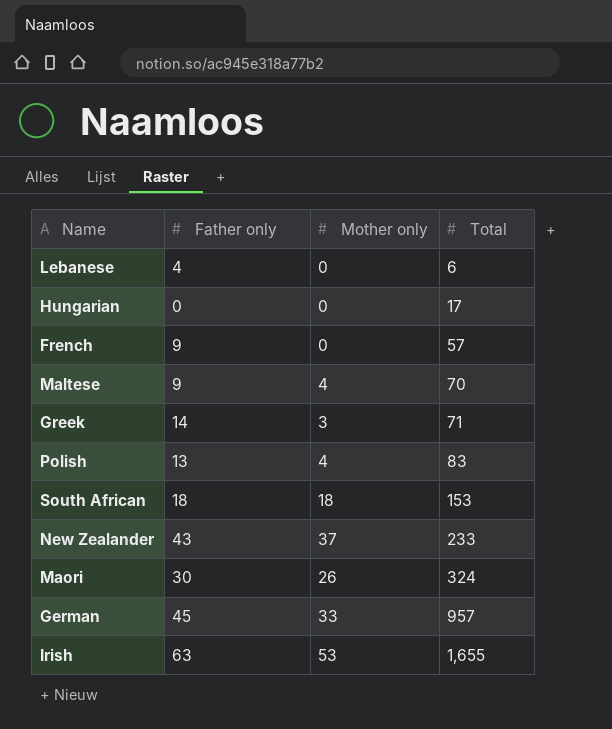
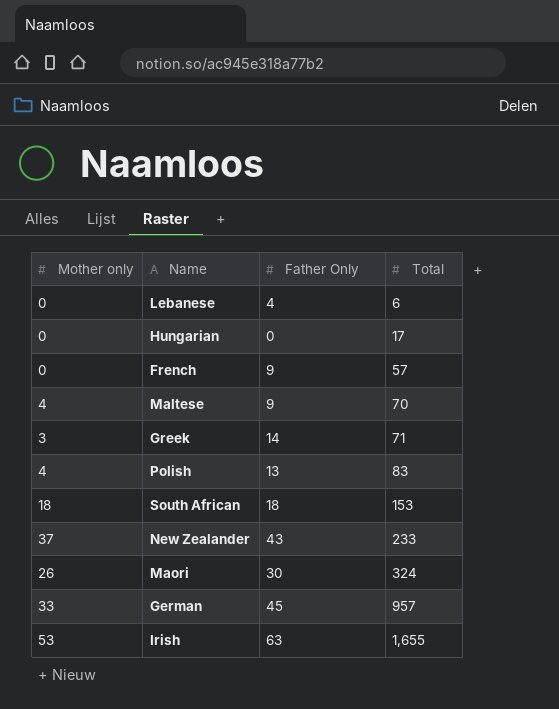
column Mother only | position: 3 -> 1
column name: Father only -> Father Only

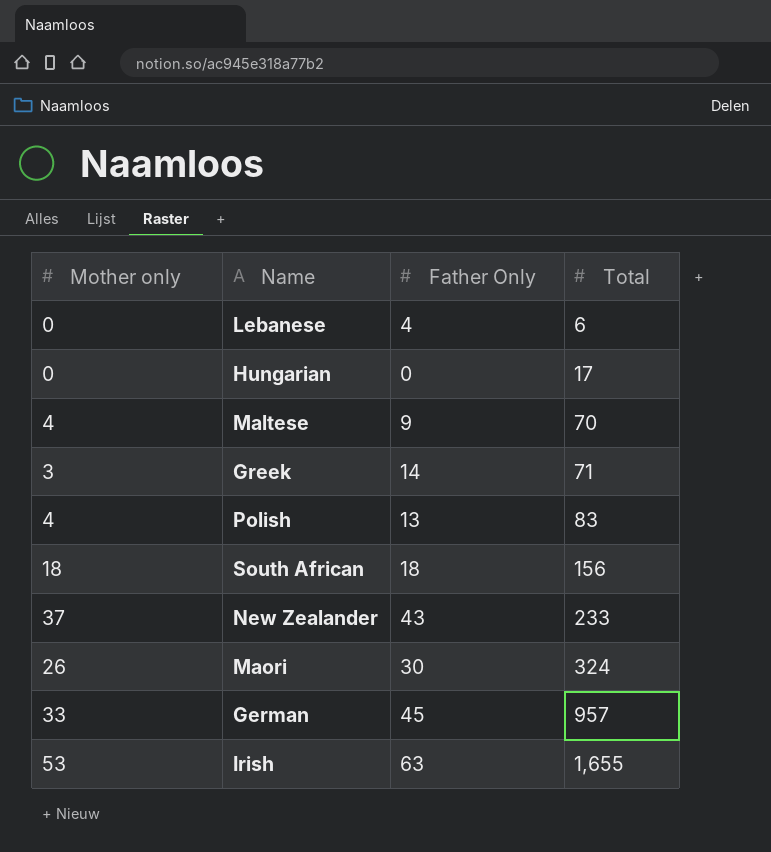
row French: 0 | 9 | 57 -> none
South African | Total: 153 -> 156

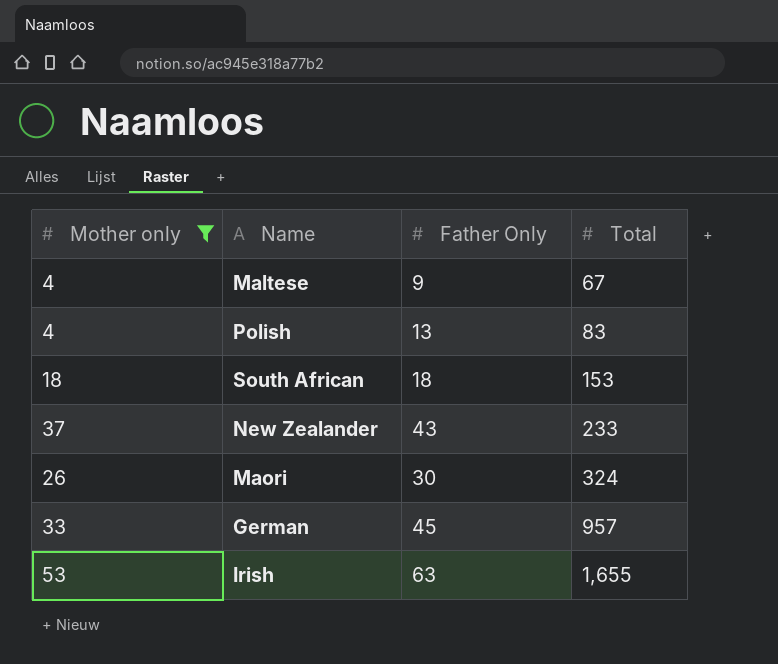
filter: none -> Mother only >= 4
Maltese | Total: 70 -> 67
South African | Total: 156 -> 153

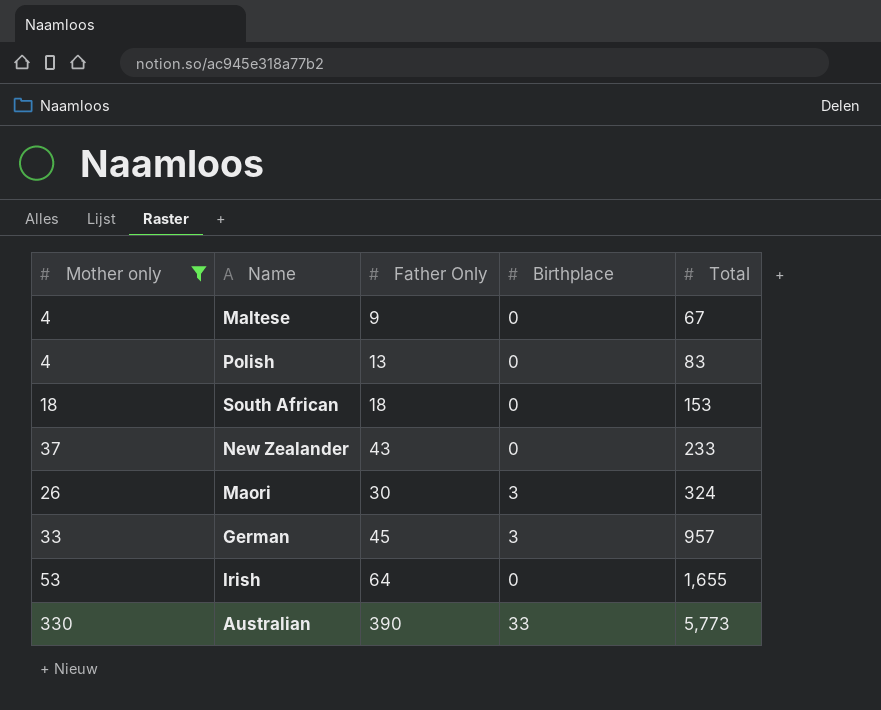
column Birthplace | position: none -> 4
Irish | Father Only: 63 -> 64
row Australian: none -> 330 | 390 | 33 | 5,773

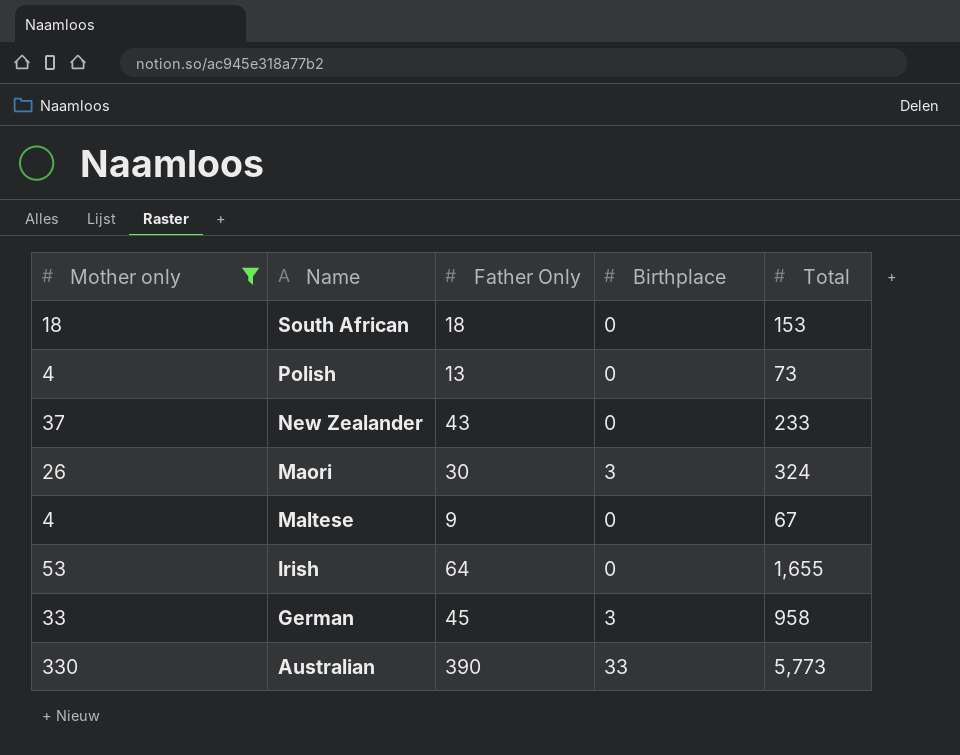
row order: Total ascending -> Name descending
Polish | Total: 83 -> 73
German | Total: 957 -> 958

